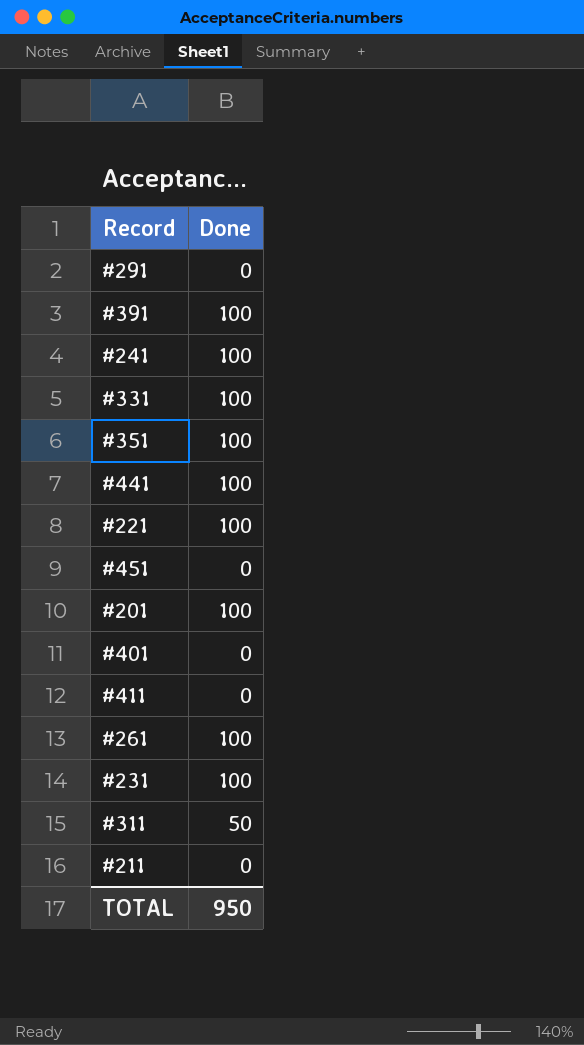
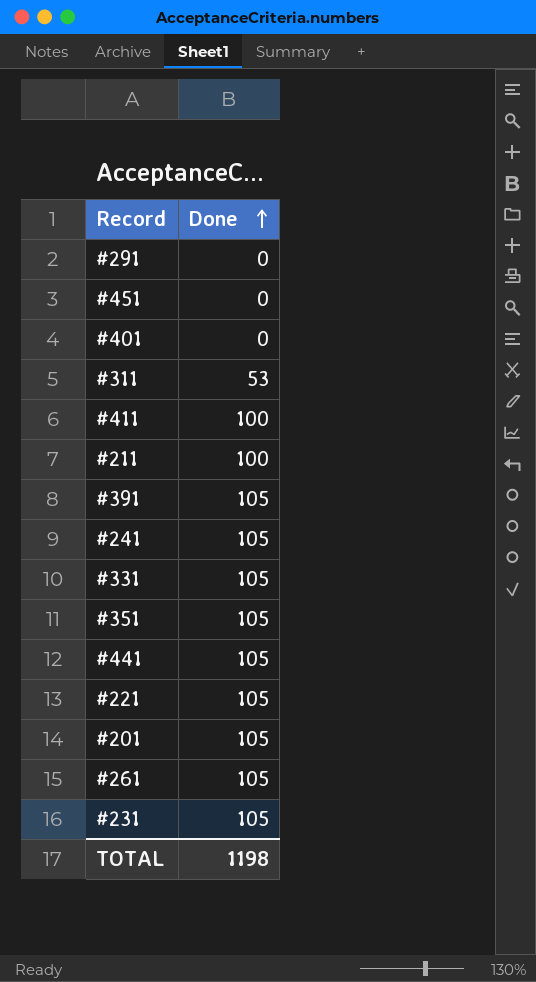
row order: none -> Done ascending
#311 | Done: 50 -> 53
#411 | Done: 0 -> 100
#211 | Done: 0 -> 100
#391 | Done: 100 -> 105
#241 | Done: 100 -> 105
#331 | Done: 100 -> 105
#351 | Done: 100 -> 105
#441 | Done: 100 -> 105
#221 | Done: 100 -> 105
#201 | Done: 100 -> 105
#261 | Done: 100 -> 105
#231 | Done: 100 -> 105
TOTAL | Done: 950 -> 1198

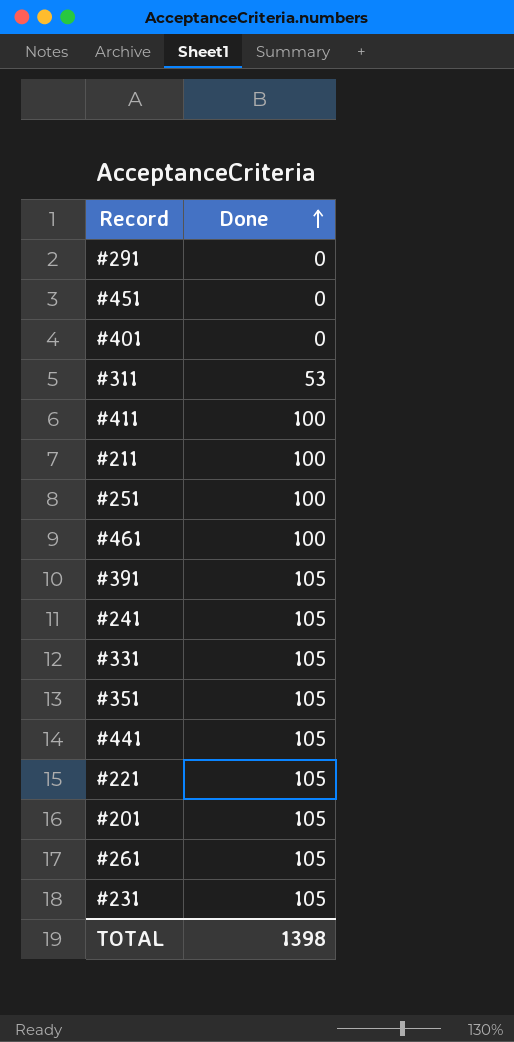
row #251: none -> 100
row #461: none -> 100
TOTAL | Done: 1198 -> 1398

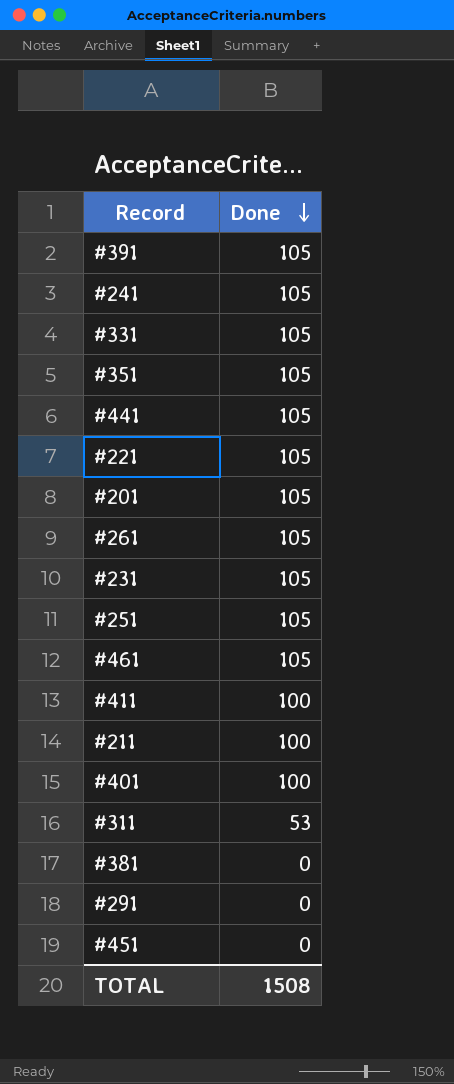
row order: Done ascending -> Done descending
#251 | Done: 100 -> 105
#461 | Done: 100 -> 105
#401 | Done: 0 -> 100
row #381: none -> 0
TOTAL | Done: 1398 -> 1508

